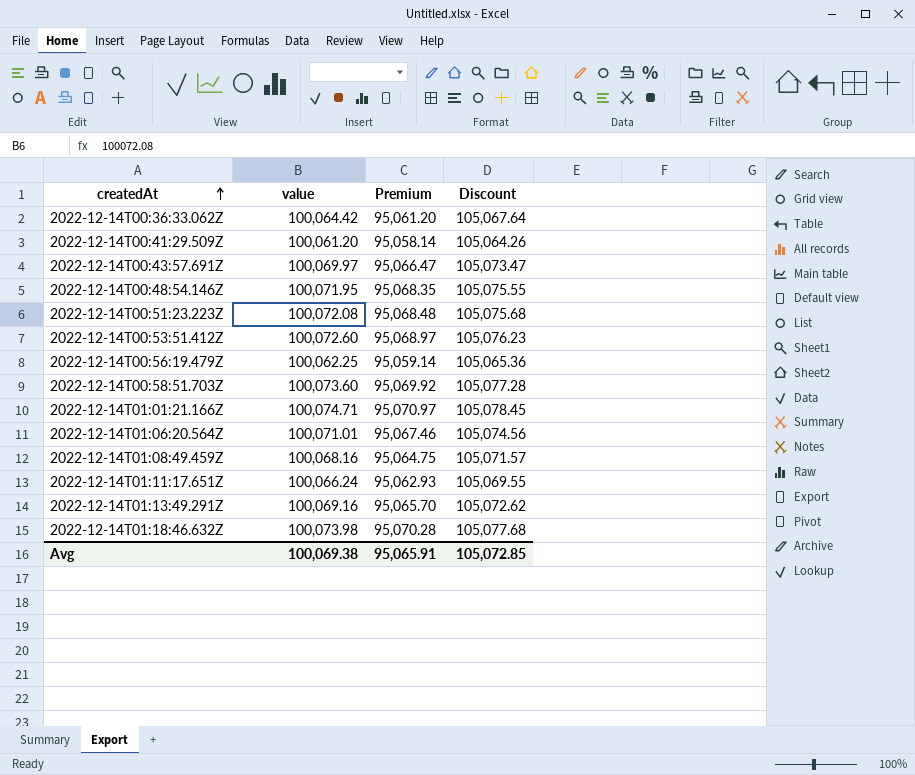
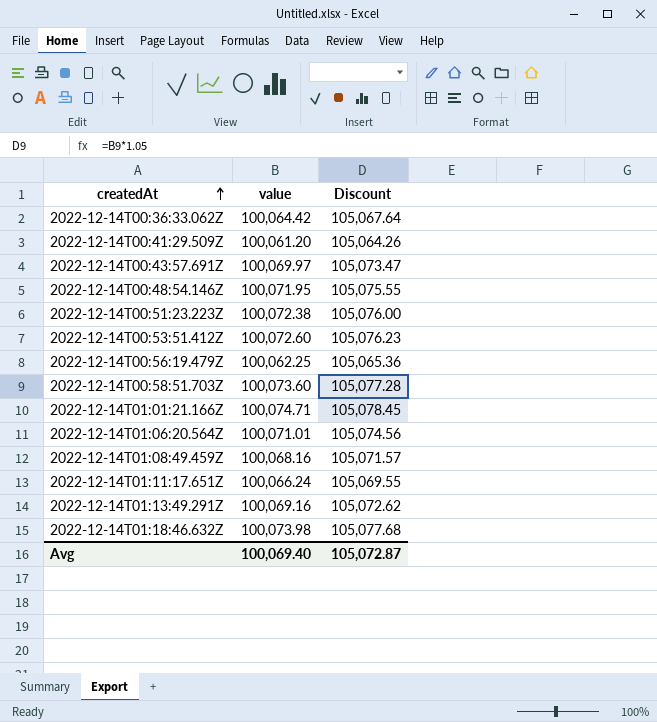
column Premium | formula: [value] * 0.95 -> none
2022-12-14T00:51:23.223Z | value: 100,072.08 -> 100,072.38
2022-12-14T00:51:23.223Z | Discount: 105,075.68 -> 105,076.00
Avg | value: 100,069.38 -> 100,069.40
Avg | Discount: 105,072.85 -> 105,072.87

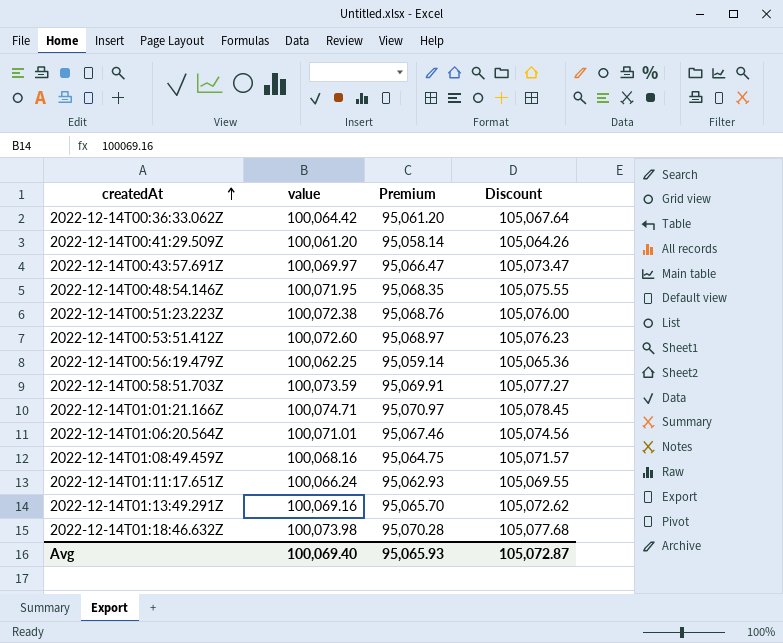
column Premium | formula: none -> [value] * 0.95
2022-12-14T00:58:51.703Z | value: 100,073.60 -> 100,073.59
2022-12-14T00:58:51.703Z | Discount: 105,077.28 -> 105,077.27

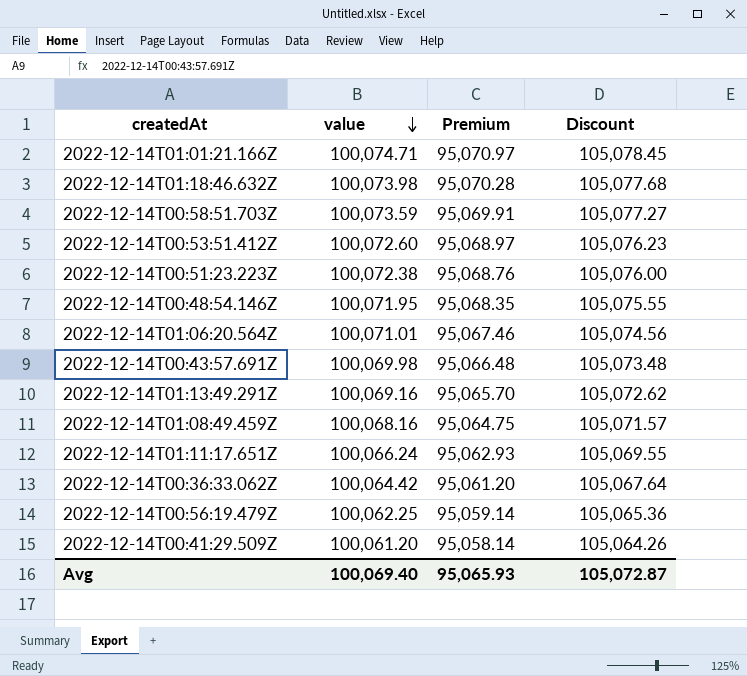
row order: createdAt ascending -> value descending
2022-12-14T00:43:57.691Z | value: 100,069.97 -> 100,069.98
2022-12-14T00:43:57.691Z | Premium: 95,066.47 -> 95,066.48
2022-12-14T00:43:57.691Z | Discount: 105,073.47 -> 105,073.48

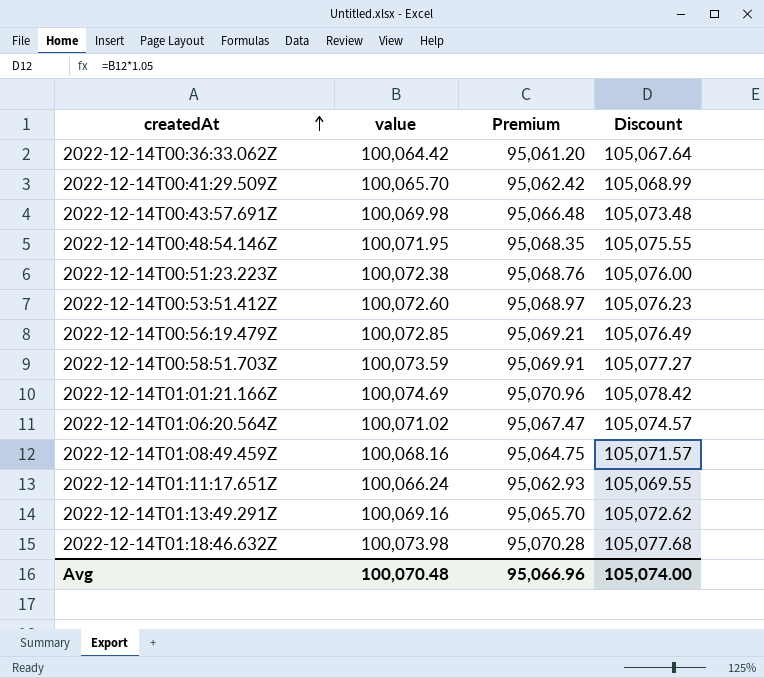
row order: value descending -> createdAt ascending
2022-12-14T00:41:29.509Z | value: 100,061.20 -> 100,065.70
2022-12-14T00:41:29.509Z | Premium: 95,058.14 -> 95,062.42
2022-12-14T00:41:29.509Z | Discount: 105,064.26 -> 105,068.99
2022-12-14T00:56:19.479Z | value: 100,062.25 -> 100,072.85
2022-12-14T00:56:19.479Z | Premium: 95,059.14 -> 95,069.21
2022-12-14T00:56:19.479Z | Discount: 105,065.36 -> 105,076.49
2022-12-14T01:01:21.166Z | value: 100,074.71 -> 100,074.69
2022-12-14T01:01:21.166Z | Premium: 95,070.97 -> 95,070.96
2022-12-14T01:01:21.166Z | Discount: 105,078.45 -> 105,078.42
2022-12-14T01:06:20.564Z | value: 100,071.01 -> 100,071.02
2022-12-14T01:06:20.564Z | Premium: 95,067.46 -> 95,067.47
2022-12-14T01:06:20.564Z | Discount: 105,074.56 -> 105,074.57
Avg | value: 100,069.40 -> 100,070.48
Avg | Premium: 95,065.93 -> 95,066.96
Avg | Discount: 105,072.87 -> 105,074.00

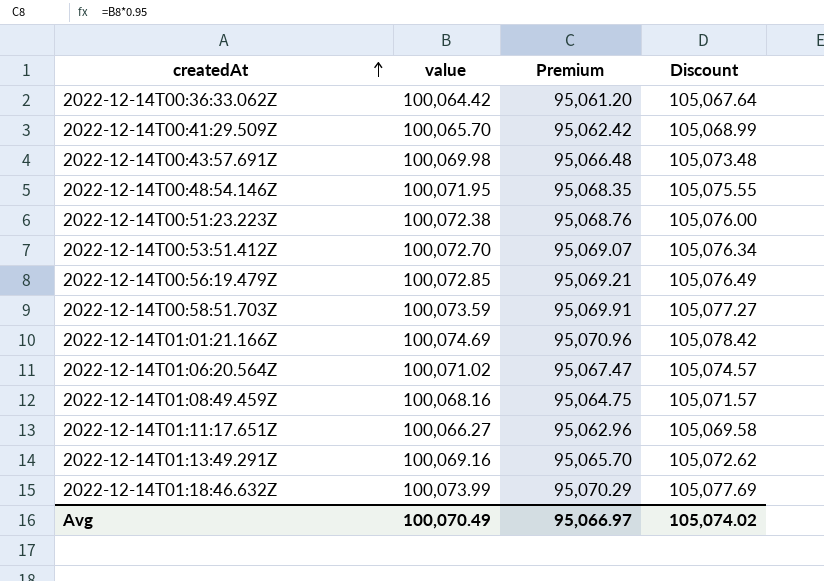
2022-12-14T00:53:51.412Z | value: 100,072.60 -> 100,072.70
2022-12-14T00:53:51.412Z | Premium: 95,068.97 -> 95,069.07
2022-12-14T00:53:51.412Z | Discount: 105,076.23 -> 105,076.34
2022-12-14T01:11:17.651Z | value: 100,066.24 -> 100,066.27
2022-12-14T01:11:17.651Z | Premium: 95,062.93 -> 95,062.96
2022-12-14T01:11:17.651Z | Discount: 105,069.55 -> 105,069.58
2022-12-14T01:18:46.632Z | value: 100,073.98 -> 100,073.99
2022-12-14T01:18:46.632Z | Premium: 95,070.28 -> 95,070.29
2022-12-14T01:18:46.632Z | Discount: 105,077.68 -> 105,077.69
Avg | value: 100,070.48 -> 100,070.49
Avg | Premium: 95,066.96 -> 95,066.97
Avg | Discount: 105,074.00 -> 105,074.02

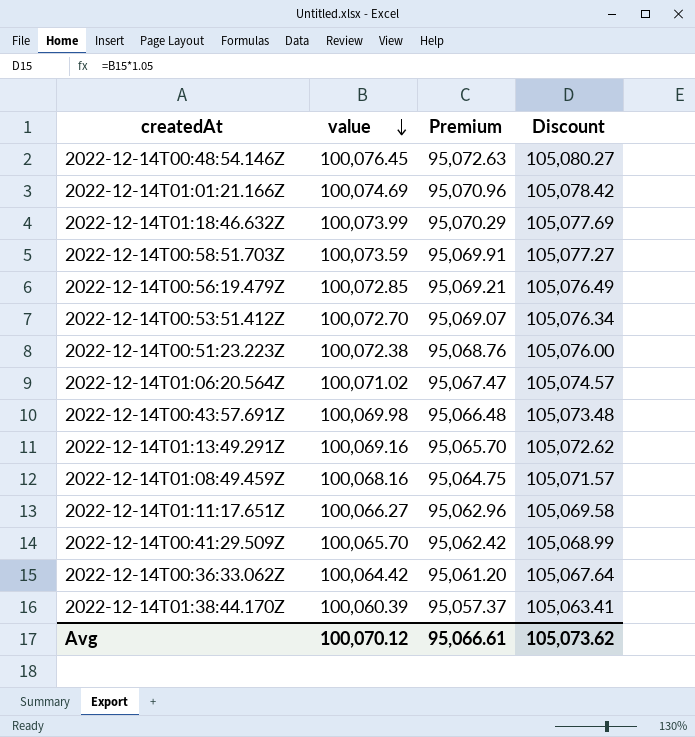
row order: createdAt ascending -> value descending
2022-12-14T00:48:54.146Z | value: 100,071.95 -> 100,076.45
2022-12-14T00:48:54.146Z | Premium: 95,068.35 -> 95,072.63
2022-12-14T00:48:54.146Z | Discount: 105,075.55 -> 105,080.27
row 2022-12-14T01:38:44.170Z: none -> 100,060.39 | 95,057.37 | 105,063.41
Avg | value: 100,070.49 -> 100,070.12
Avg | Premium: 95,066.97 -> 95,066.61
Avg | Discount: 105,074.02 -> 105,073.62

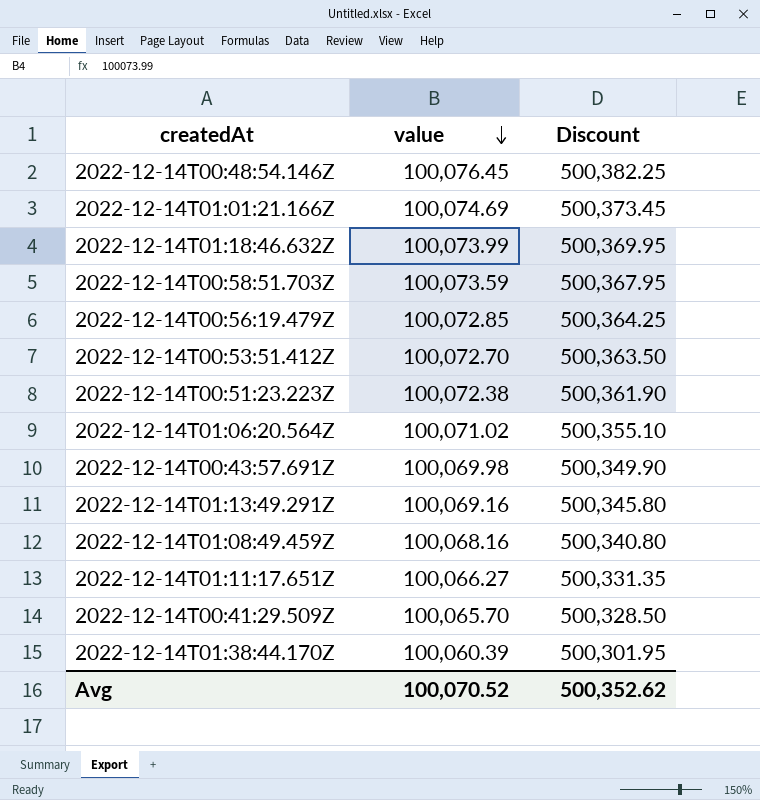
column Premium | formula: [value] * 0.95 -> none
column Discount | formula: [value] * 1.05 -> [value] * 5
row 2022-12-14T00:36:33.062Z: 100,064.42 | 95,061.20 | 105,067.64 -> none
Avg | value: 100,070.12 -> 100,070.52
Avg | Discount: 105,073.62 -> 500,352.62

